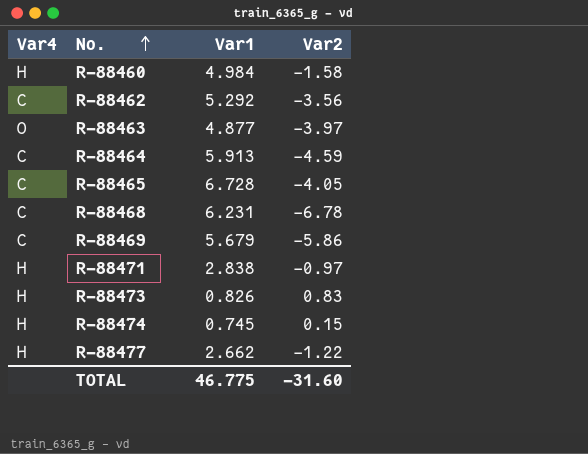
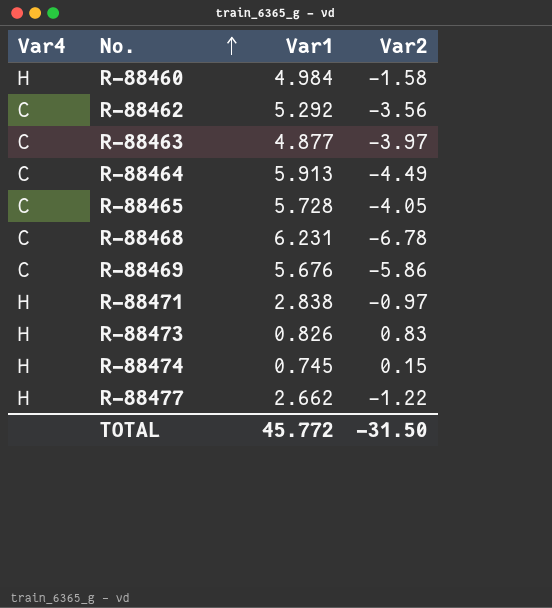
R-88463 | Var4: O -> C
R-88464 | Var2: -4.59 -> -4.49
R-88465 | Var1: 6.728 -> 5.728
R-88469 | Var1: 5.679 -> 5.676
TOTAL | Var1: 46.775 -> 45.772
TOTAL | Var2: -31.60 -> -31.50

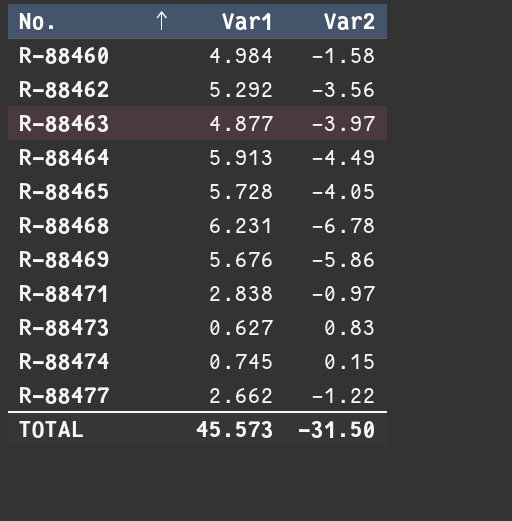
column Var4 | position: 1 -> none
R-88473 | Var1: 0.826 -> 0.627
TOTAL | Var1: 45.772 -> 45.573

